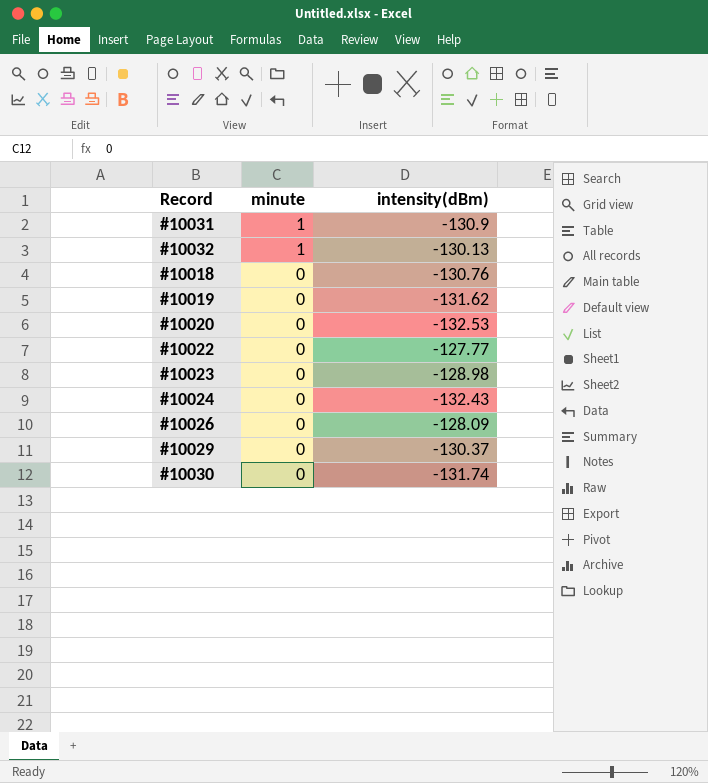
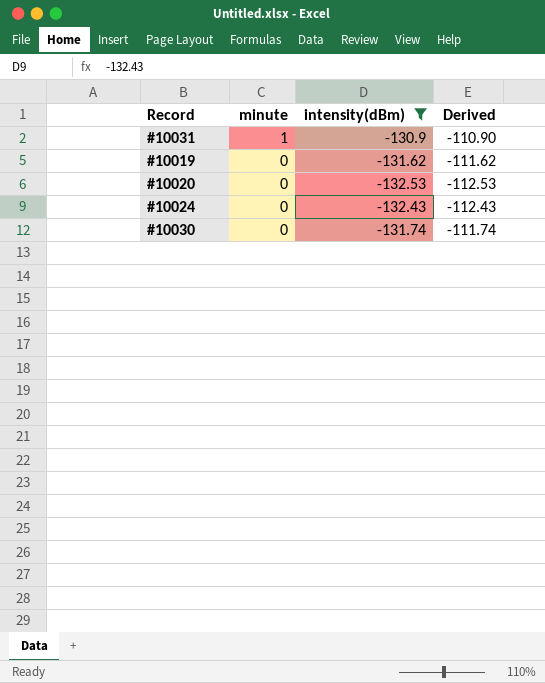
filter: none -> intensity(dBm) <= -130.9
column Derived | formula: none -> [intensity(dBm)] + 20

